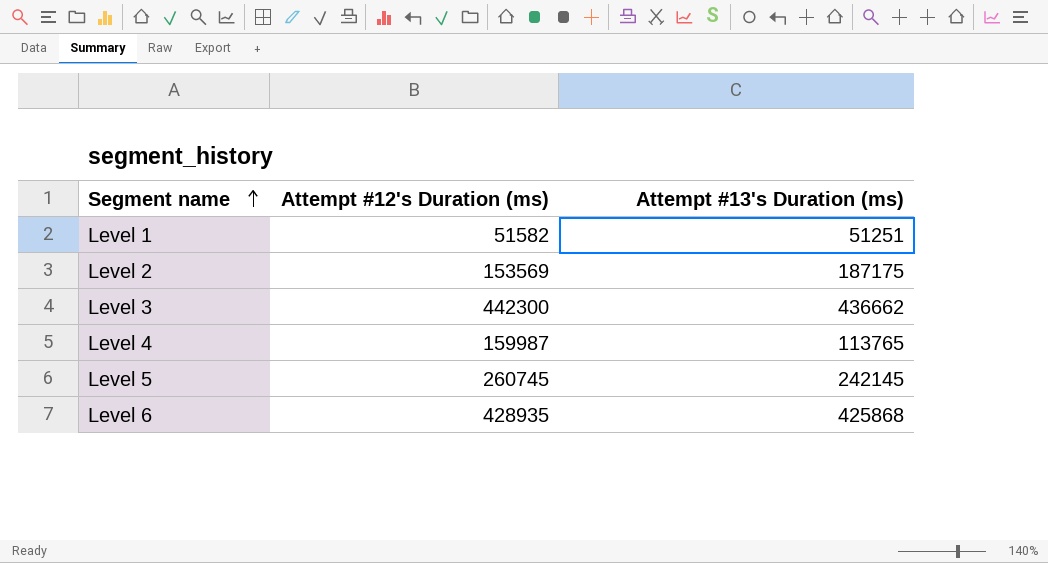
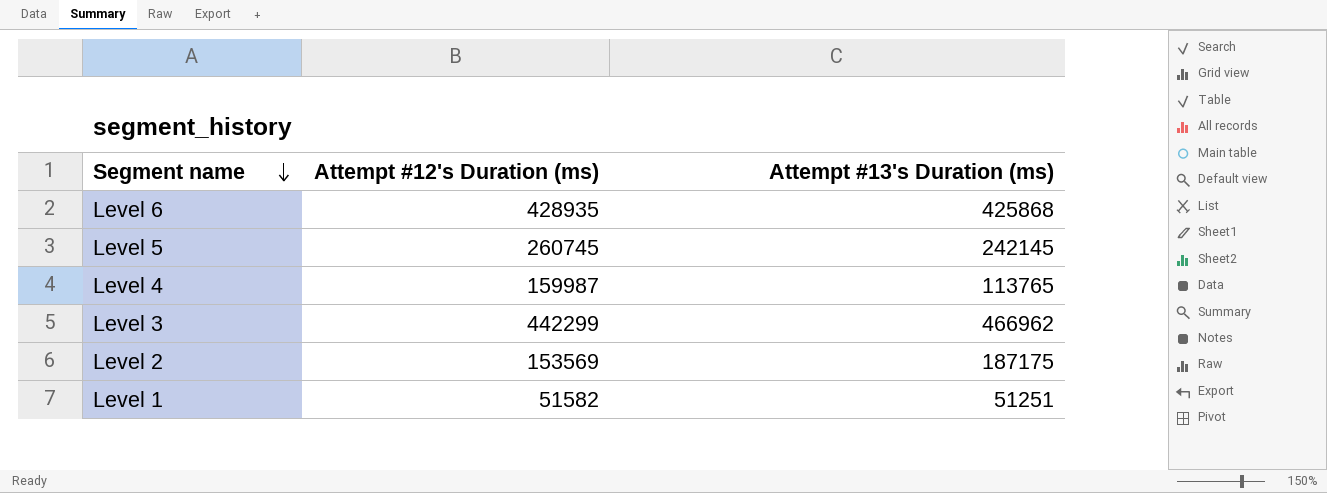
row order: Segment name ascending -> Segment name descending
Level 3 | Attempt #12's Duration (ms): 442300 -> 442299
Level 3 | Attempt #13's Duration (ms): 436662 -> 466962

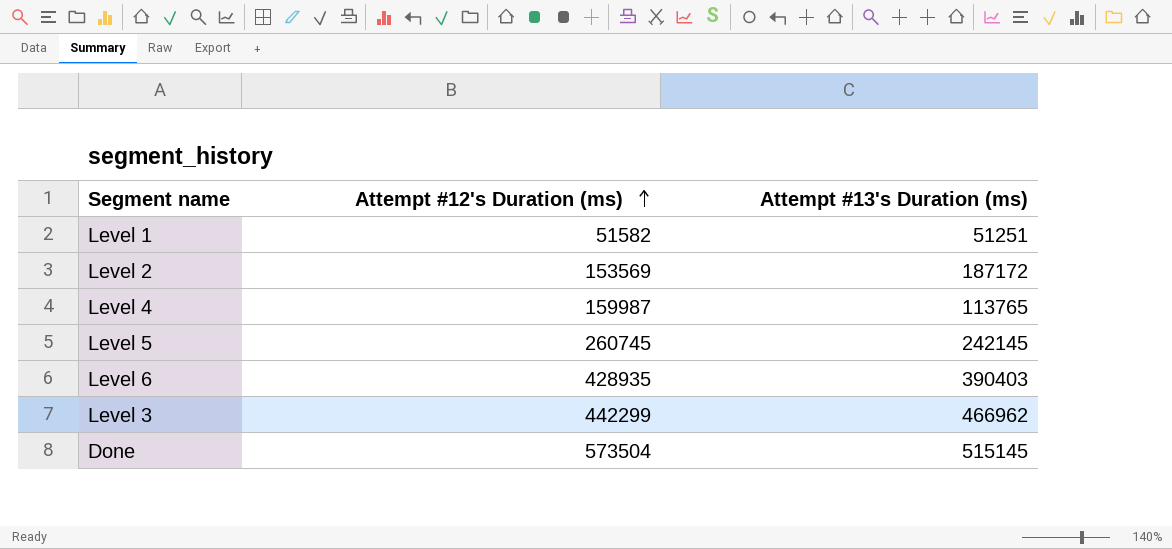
row order: Segment name descending -> Attempt #12's Duration (ms) ascending
Level 2 | Attempt #13's Duration (ms): 187175 -> 187172
Level 6 | Attempt #13's Duration (ms): 425868 -> 390403
row Done: none -> 573504 | 515145

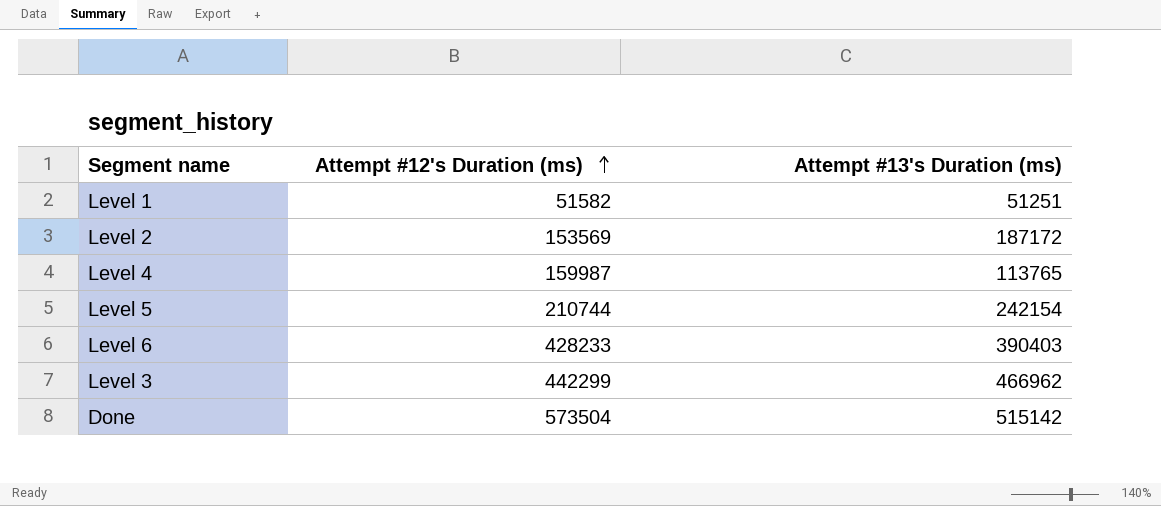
Level 5 | Attempt #12's Duration (ms): 260745 -> 210744
Level 5 | Attempt #13's Duration (ms): 242145 -> 242154
Level 6 | Attempt #12's Duration (ms): 428935 -> 428233
Done | Attempt #13's Duration (ms): 515145 -> 515142

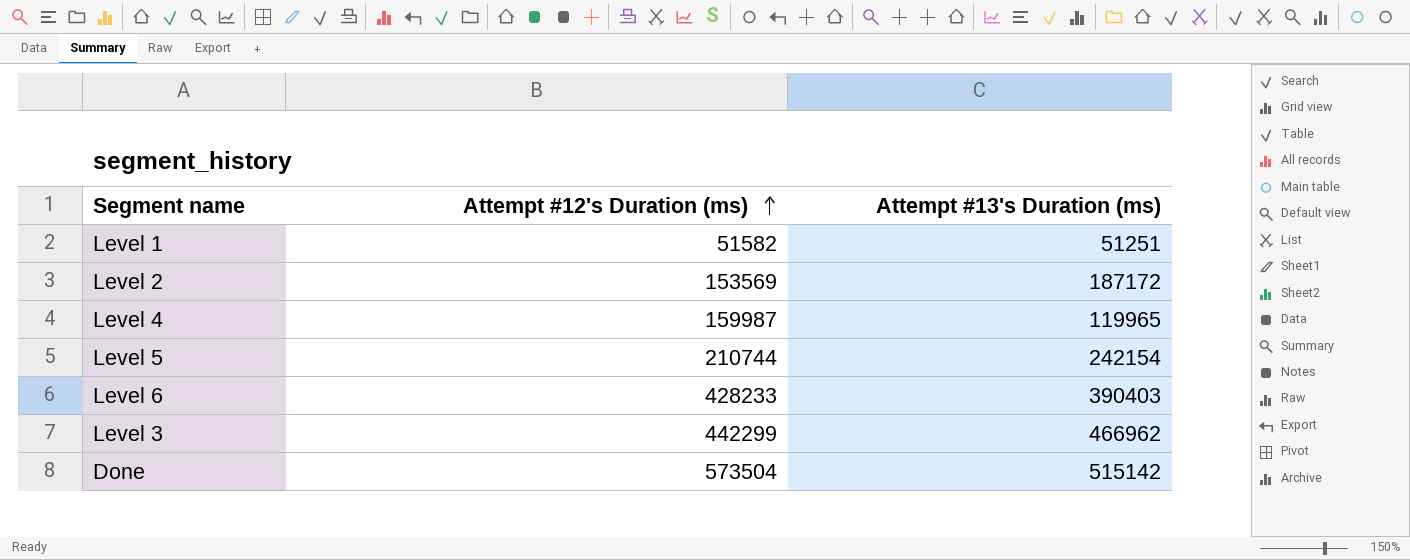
Level 4 | Attempt #13's Duration (ms): 113765 -> 119965

